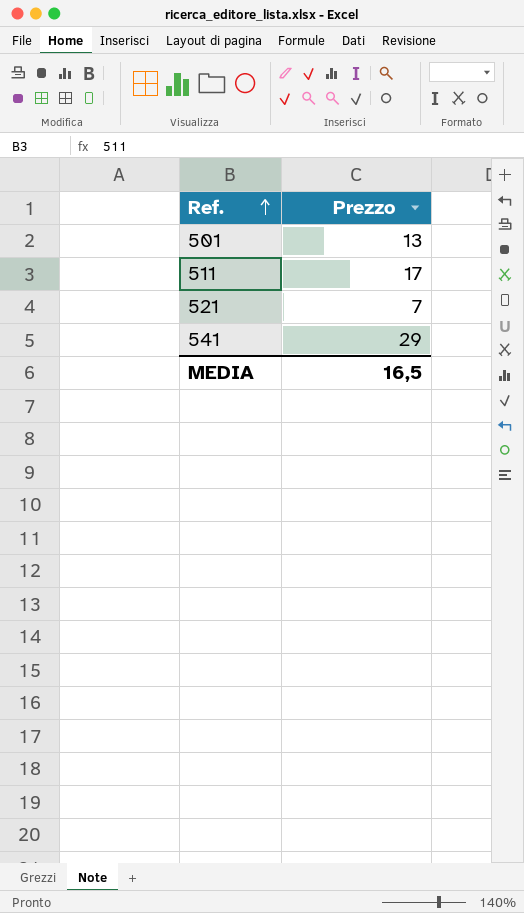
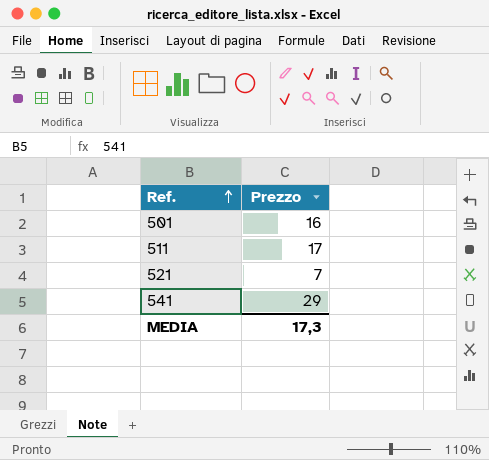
501 | Prezzo: 13 -> 16
MEDIA | Prezzo: 16,5 -> 17,3

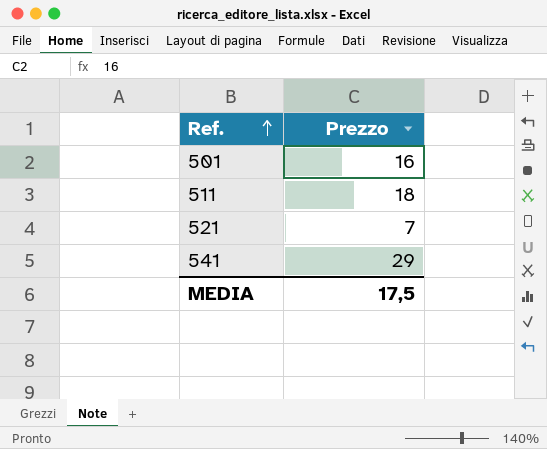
511 | Prezzo: 17 -> 18
MEDIA | Prezzo: 17,3 -> 17,5

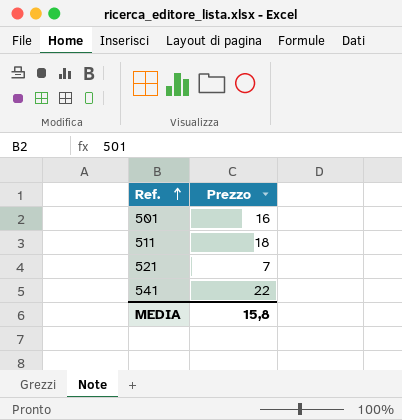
541 | Prezzo: 29 -> 22
MEDIA | Prezzo: 17,5 -> 15,8

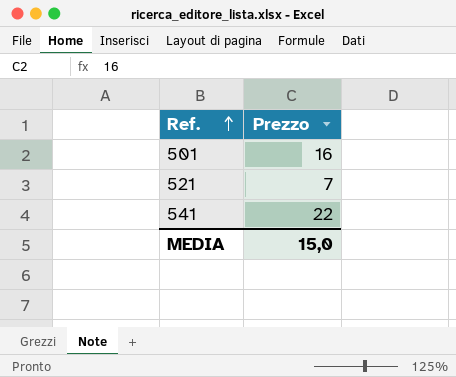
row 511: 18 -> none
MEDIA | Prezzo: 15,8 -> 15,0

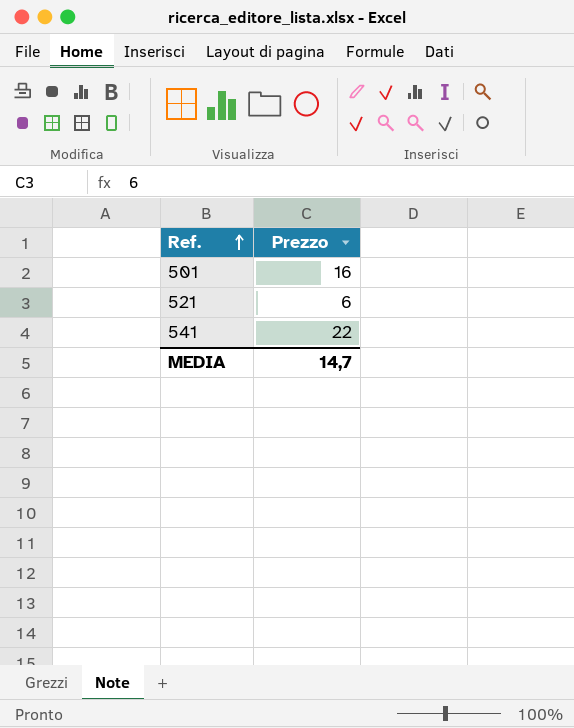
521 | Prezzo: 7 -> 6
MEDIA | Prezzo: 15,0 -> 14,7

